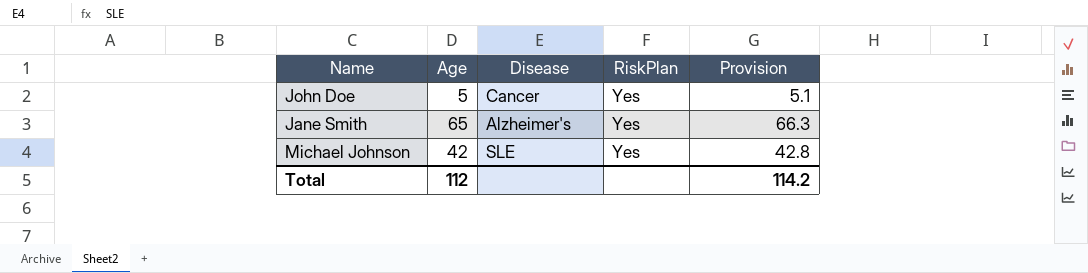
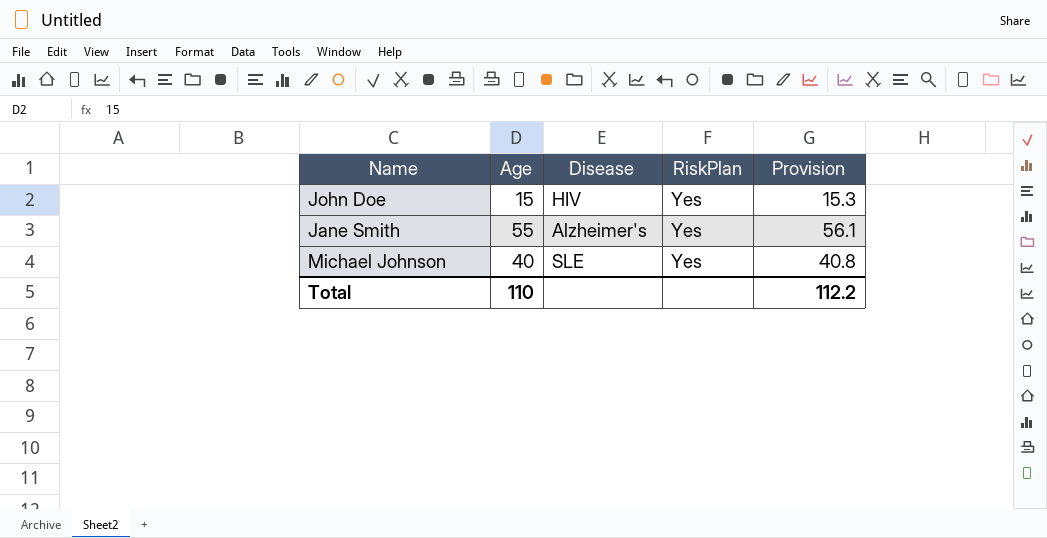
John Doe | Age: 5 -> 15
John Doe | Disease: Cancer -> HIV
John Doe | Provision: 5.1 -> 15.3
Jane Smith | Age: 65 -> 55
Jane Smith | Provision: 66.3 -> 56.1
Michael Johnson | Age: 42 -> 40
Michael Johnson | Provision: 42.8 -> 40.8
Total | Age: 112 -> 110
Total | Provision: 114.2 -> 112.2

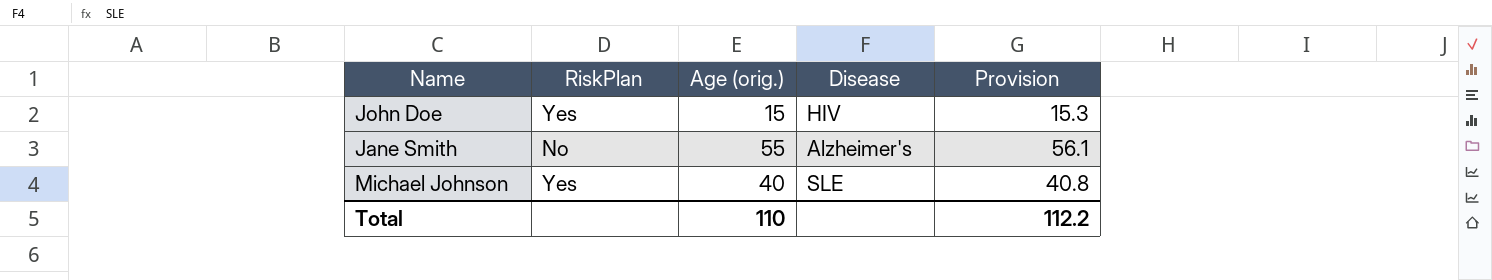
column RiskPlan | position: 4 -> 2
column name: Age -> Age (orig.)
Jane Smith | RiskPlan: Yes -> No

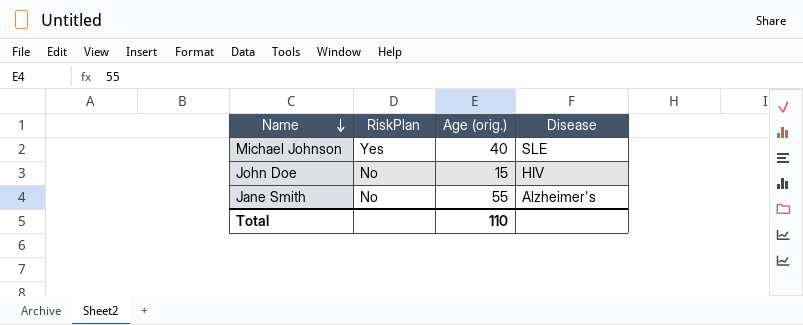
row order: none -> Name descending
column Provision | formula: [Age (orig.)] * 1.02 -> none
John Doe | RiskPlan: Yes -> No

